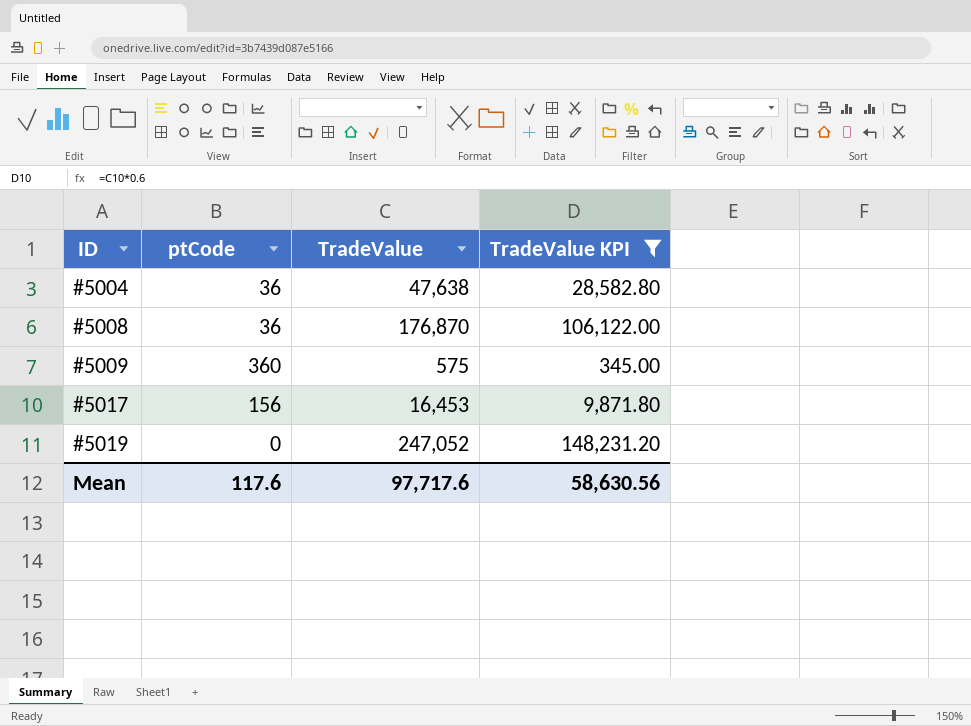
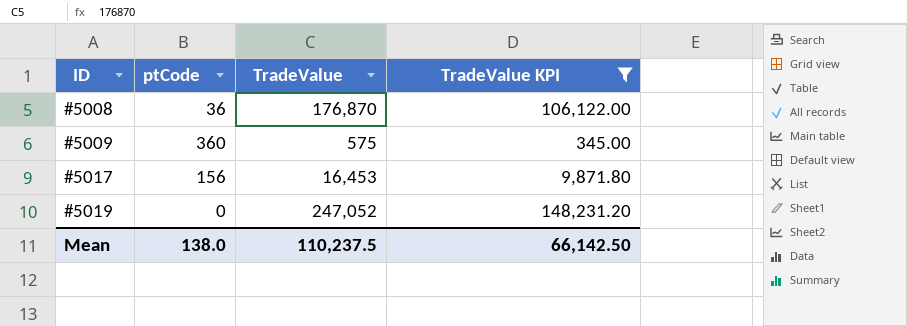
row #5004: 36 | 47,638 | 28,582.80 -> none
Mean | ptCode: 117.6 -> 138.0
Mean | TradeValue: 97,717.6 -> 110,237.5
Mean | TradeValue KPI: 58,630.56 -> 66,142.50

